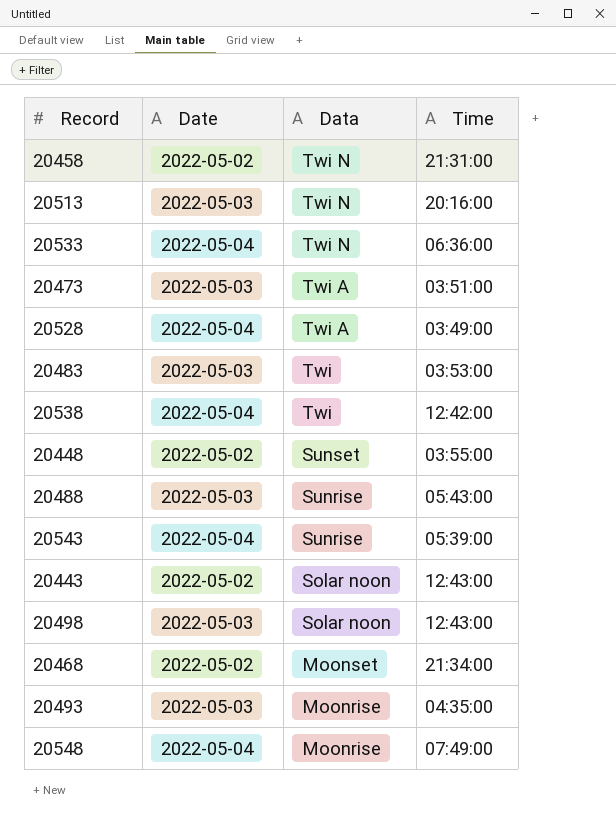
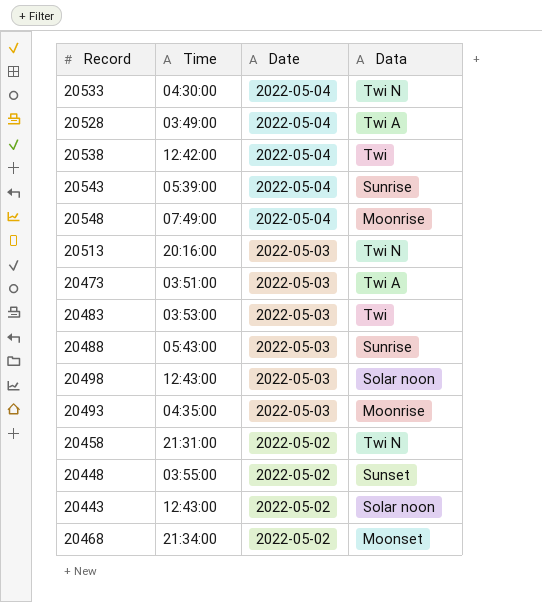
row order: Data descending -> Date descending
column Time | position: 4 -> 2
20533 | Time: 06:36:00 -> 04:30:00

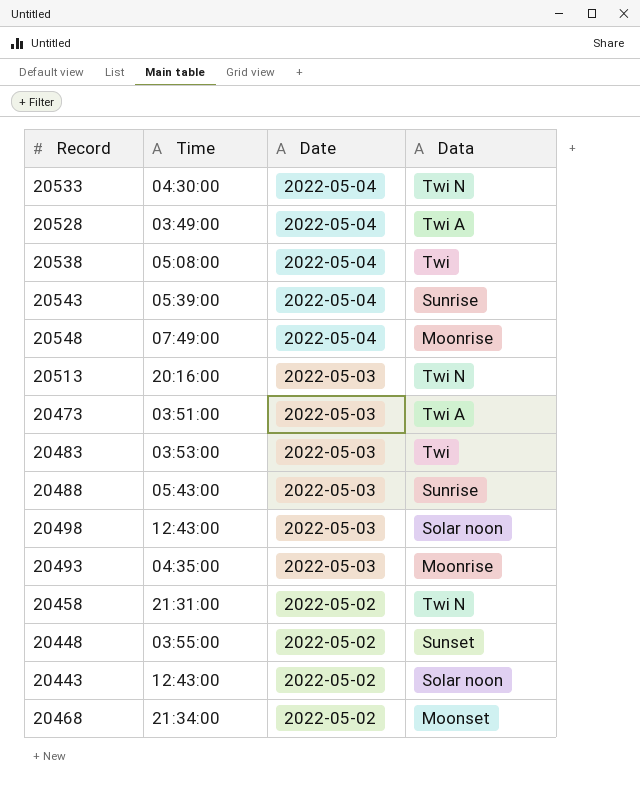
20538 | Time: 12:42:00 -> 05:08:00

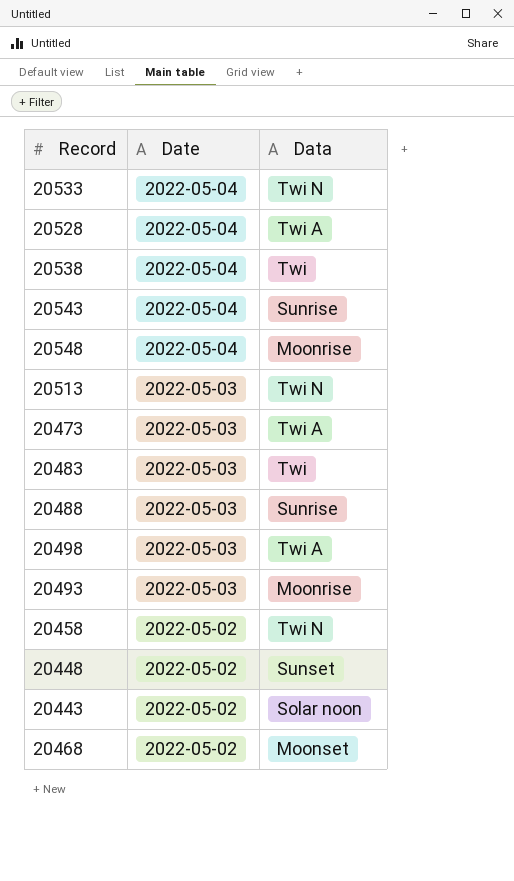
column Time | position: 2 -> none
20498 | Data: Solar noon -> Twi A

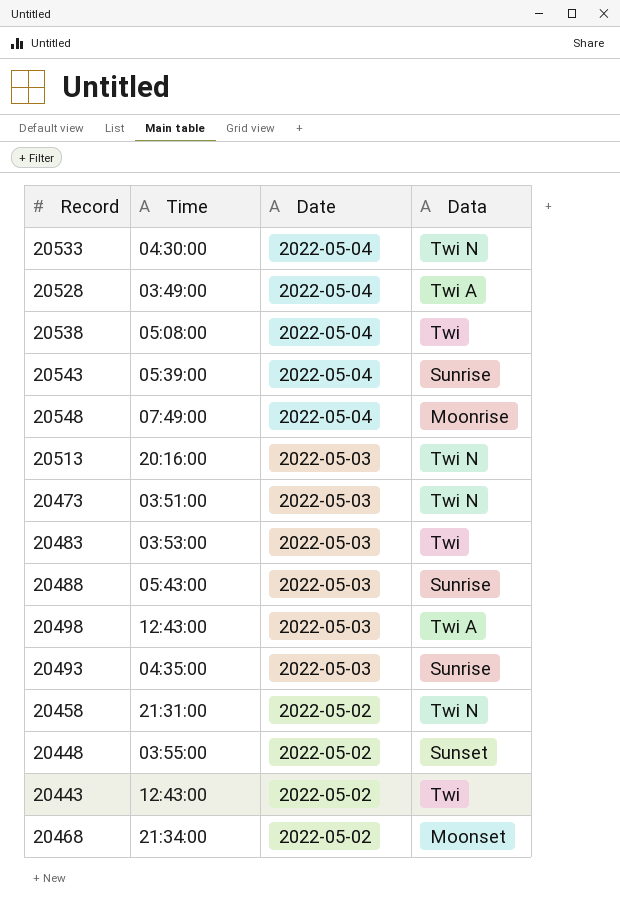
column Time | position: none -> 2
20473 | Data: Twi A -> Twi N
20493 | Data: Moonrise -> Sunrise
20443 | Data: Solar noon -> Twi

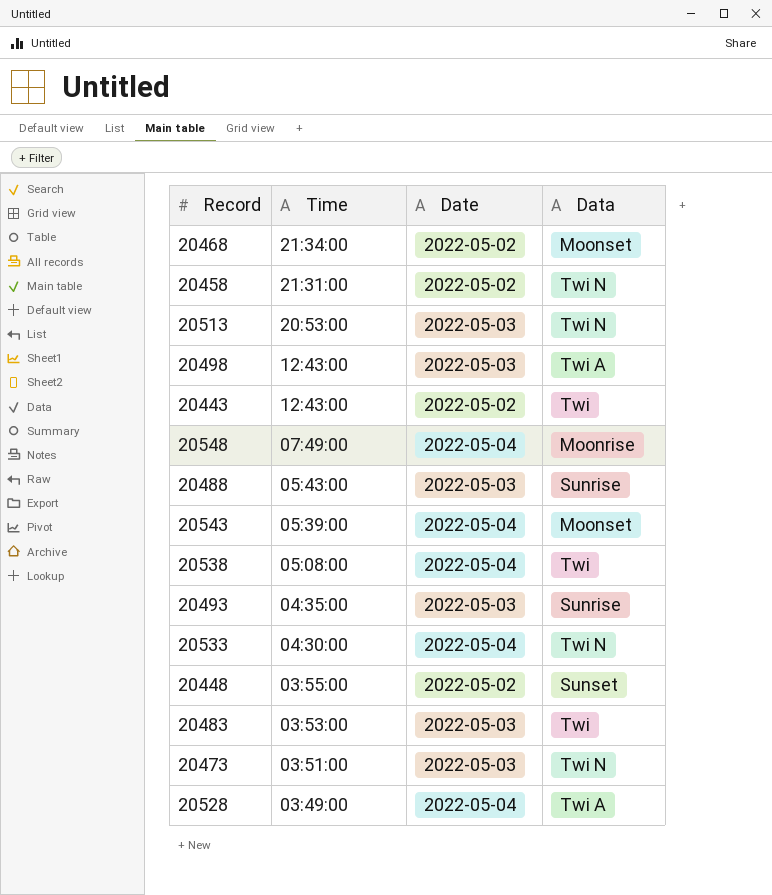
row order: Date descending -> Time descending
20513 | Time: 20:16:00 -> 20:53:00
20543 | Data: Sunrise -> Moonset

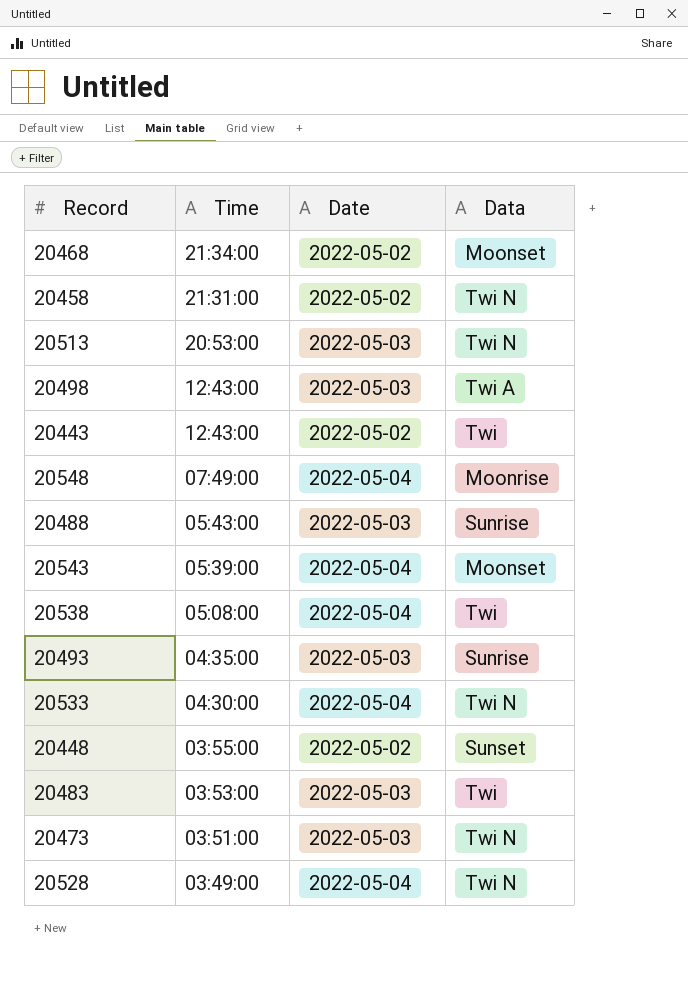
20528 | Data: Twi A -> Twi N

